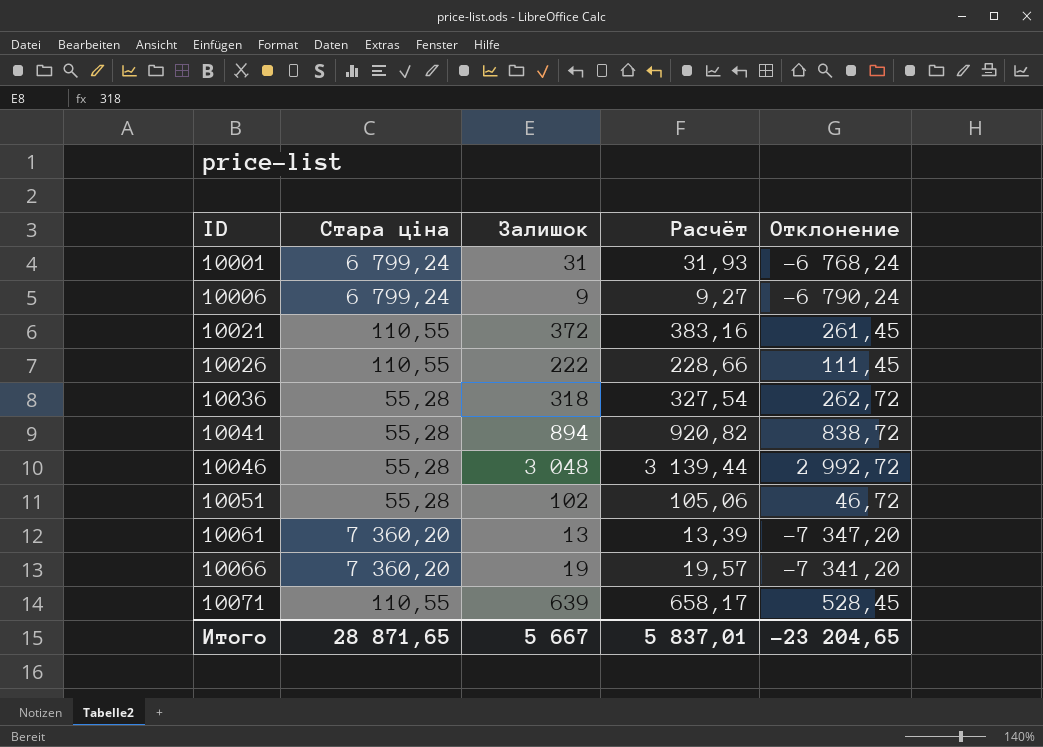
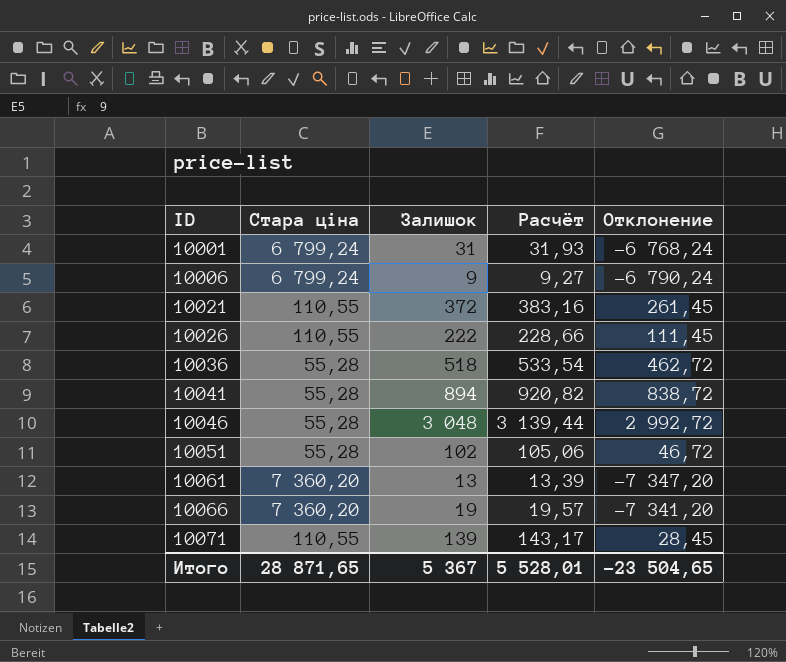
10036 | Залишок: 318 -> 518
10036 | Расчёт: 327,54 -> 533,54
10036 | Отклонение: 262,72 -> 462,72
10071 | Залишок: 639 -> 139
10071 | Расчёт: 658,17 -> 143,17
10071 | Отклонение: 528,45 -> 28,45
Итого | Залишок: 5 667 -> 5 367
Итого | Расчёт: 5 837,01 -> 5 528,01
Итого | Отклонение: -23 204,65 -> -23 504,65

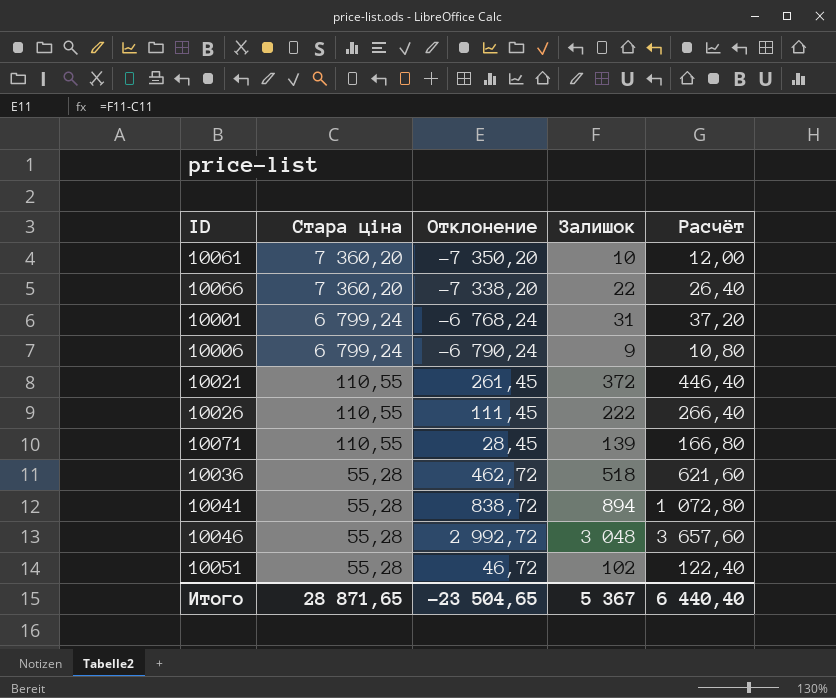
row order: ID ascending -> Стара ціна descending
column Отклонение | position: 5 -> 3
column Расчёт | formula: [Залишок] * 1,03 -> [Залишок] * 1,2
10061 | Отклонение: -7 347,20 -> -7 350,20
10061 | Залишок: 13 -> 10
10066 | Отклонение: -7 341,20 -> -7 338,20
10066 | Залишок: 19 -> 22
Итого | Расчёт: 5 528,01 -> 6 440,40

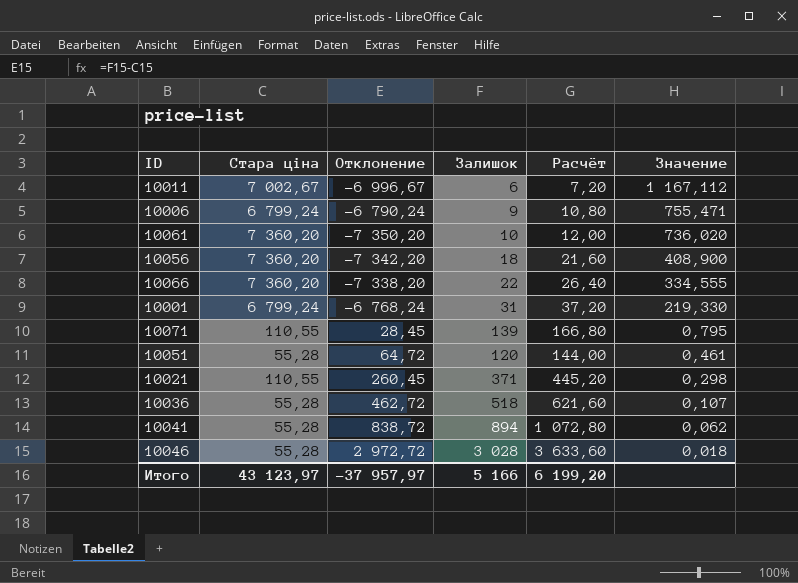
row order: Стара ціна descending -> Значение descending
column Значение | formula: none -> [Стара ціна] / [Залишок]
row 10026: 110,55 | 111,45 | 222 | 266,40 -> none
row 10011: none -> 7 002,67 | -6 996,67 | 6 | 7,20 | 1 167,112
row 10056: none -> 7 360,20 | -7 342,20 | 18 | 21,60 | 408,900
10051 | Отклонение: 46,72 -> 64,72
10051 | Залишок: 102 -> 120
10051 | Расчёт: 122,40 -> 144,00
10021 | Отклонение: 261,45 -> 260,45
10021 | Залишок: 372 -> 371
10021 | Расчёт: 446,40 -> 445,20
10046 | Отклонение: 2 992,72 -> 2 972,72
10046 | Залишок: 3 048 -> 3 028
10046 | Расчёт: 3 657,60 -> 3 633,60
Итого | Стара ціна: 28 871,65 -> 43 123,97
Итого | Отклонение: -23 504,65 -> -37 957,97
Итого | Залишок: 5 367 -> 5 166
Итого | Расчёт: 6 440,40 -> 6 199,20

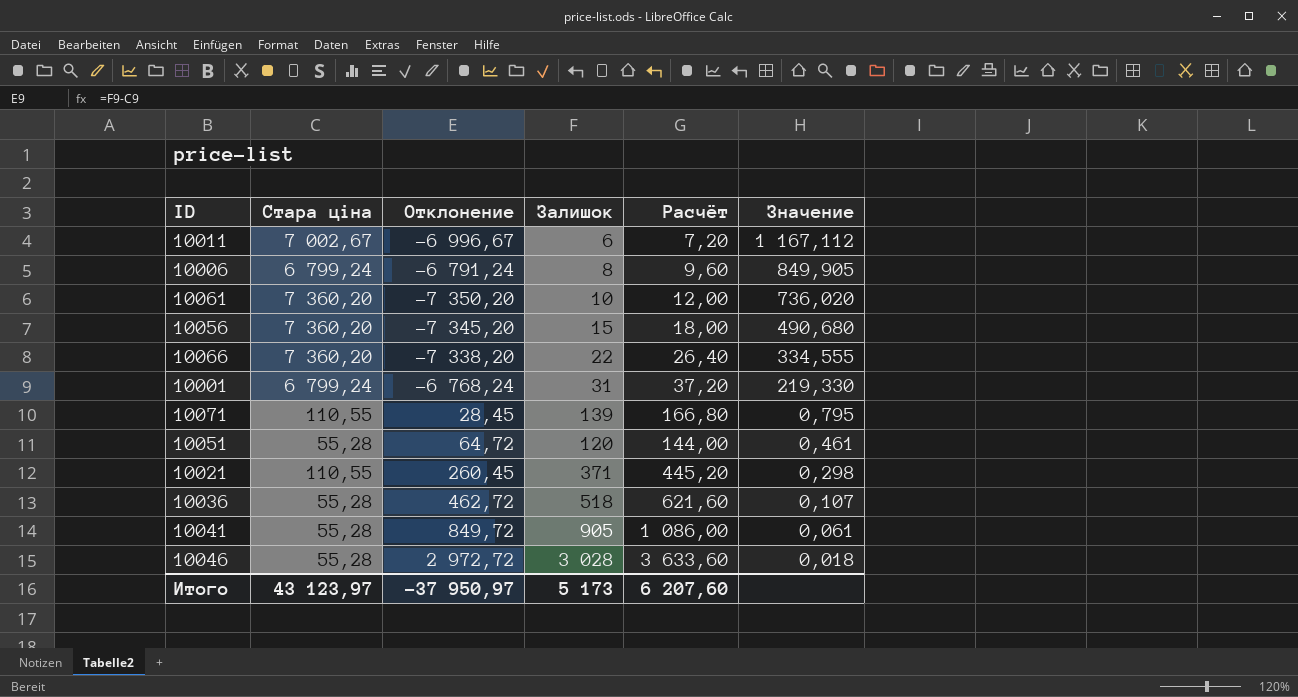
10006 | Отклонение: -6 790,24 -> -6 791,24
10006 | Залишок: 9 -> 8
10006 | Расчёт: 10,80 -> 9,60
10006 | Значение: 755,471 -> 849,905
10056 | Отклонение: -7 342,20 -> -7 345,20
10056 | Залишок: 18 -> 15
10056 | Расчёт: 21,60 -> 18,00
10056 | Значение: 408,900 -> 490,680
10041 | Отклонение: 838,72 -> 849,72
10041 | Залишок: 894 -> 905
10041 | Расчёт: 1 072,80 -> 1 086,00
10041 | Значение: 0,062 -> 0,061
Итого | Отклонение: -37 957,97 -> -37 950,97
Итого | Залишок: 5 166 -> 5 173
Итого | Расчёт: 6 199,20 -> 6 207,60

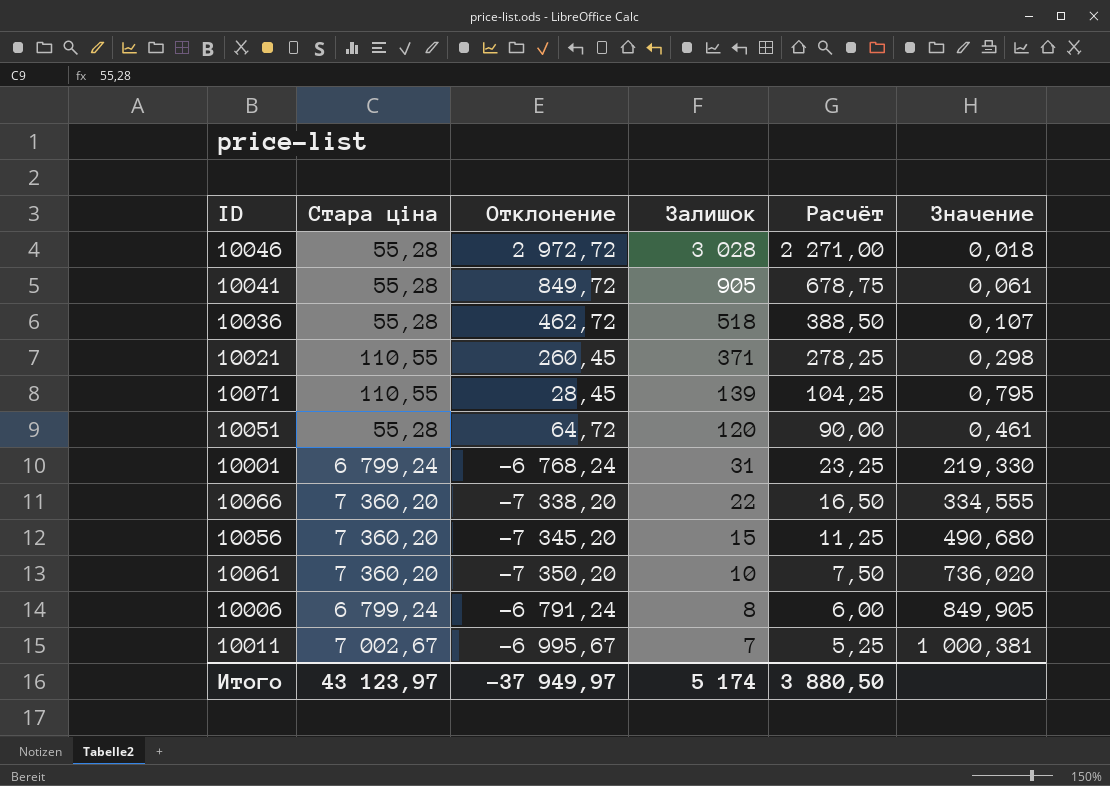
row order: Значение descending -> Залишок descending
column Расчёт | formula: [Залишок] * 1,2 -> [Залишок] * 0,75
10011 | Отклонение: -6 996,67 -> -6 995,67
10011 | Залишок: 6 -> 7
10011 | Значение: 1 167,112 -> 1 000,381
Итого | Отклонение: -37 950,97 -> -37 949,97
Итого | Залишок: 5 173 -> 5 174
Итого | Расчёт: 6 207,60 -> 3 880,50

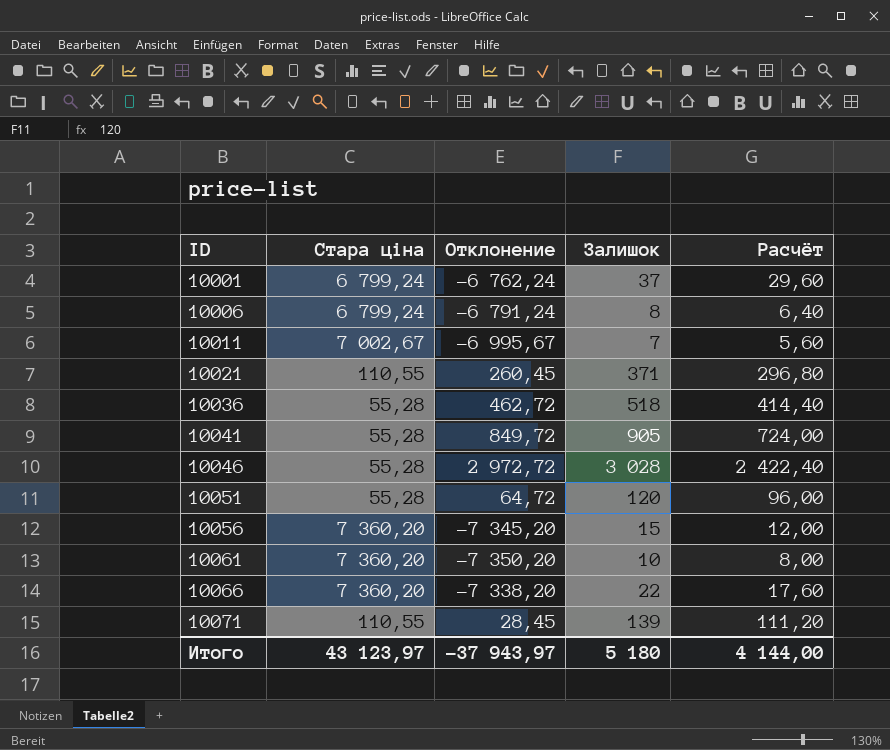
row order: Залишок descending -> ID ascending
column Значение | formula: [Стара ціна] / [Залишок] -> none
column Расчёт | formula: [Залишок] * 0,75 -> [Залишок] * 0,8
10001 | Отклонение: -6 768,24 -> -6 762,24
10001 | Залишок: 31 -> 37
Итого | Отклонение: -37 949,97 -> -37 943,97
Итого | Залишок: 5 174 -> 5 180
Итого | Расчёт: 3 880,50 -> 4 144,00

